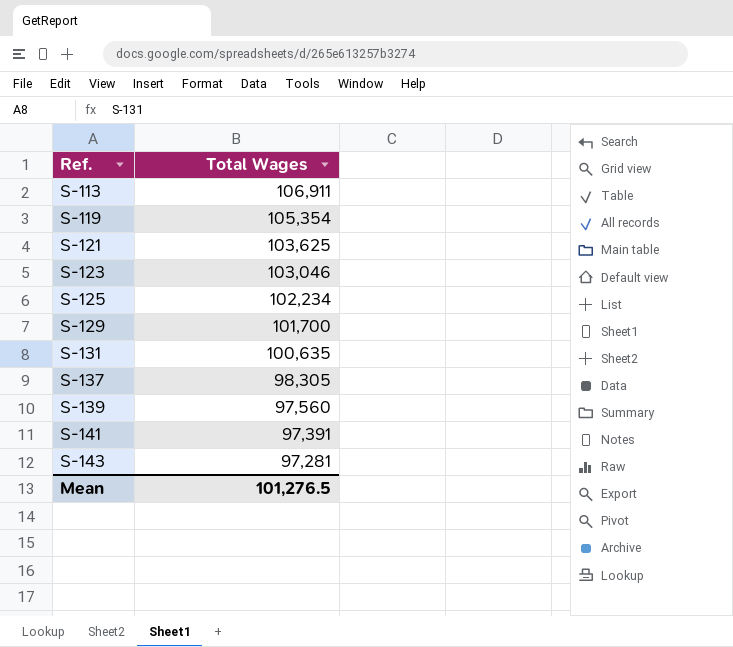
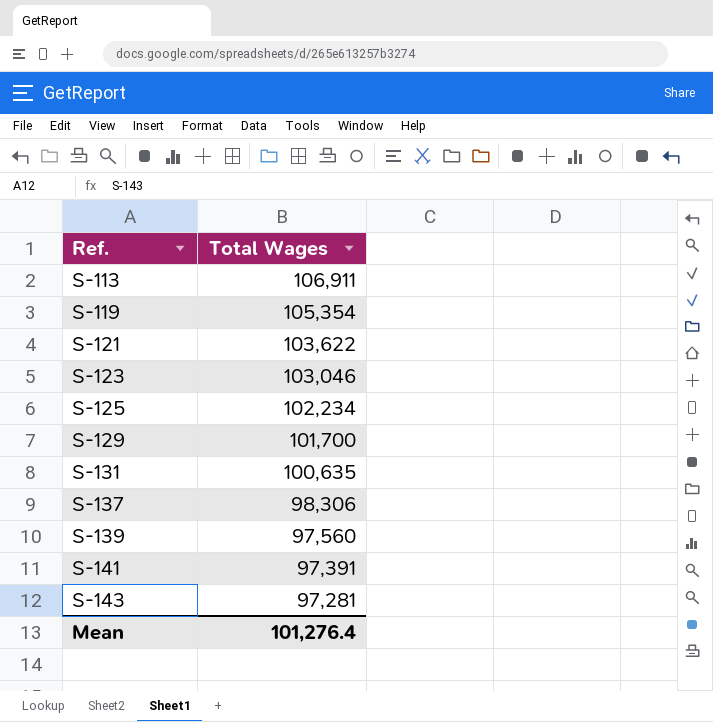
S-121 | Total Wages: 103,625 -> 103,622
S-137 | Total Wages: 98,305 -> 98,306
Mean | Total Wages: 101,276.5 -> 101,276.4

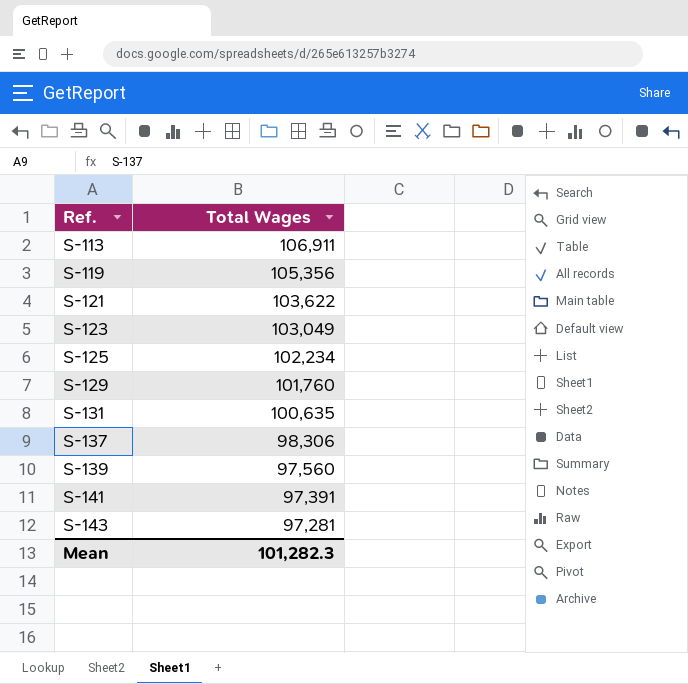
S-119 | Total Wages: 105,354 -> 105,356
S-123 | Total Wages: 103,046 -> 103,049
S-129 | Total Wages: 101,700 -> 101,760
Mean | Total Wages: 101,276.4 -> 101,282.3

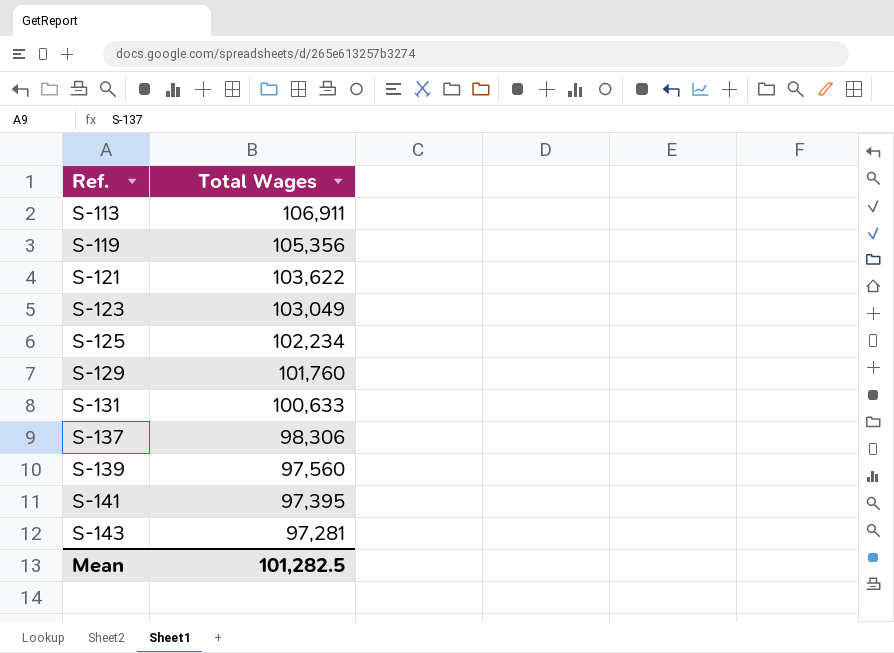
S-131 | Total Wages: 100,635 -> 100,633
S-141 | Total Wages: 97,391 -> 97,395
Mean | Total Wages: 101,282.3 -> 101,282.5

